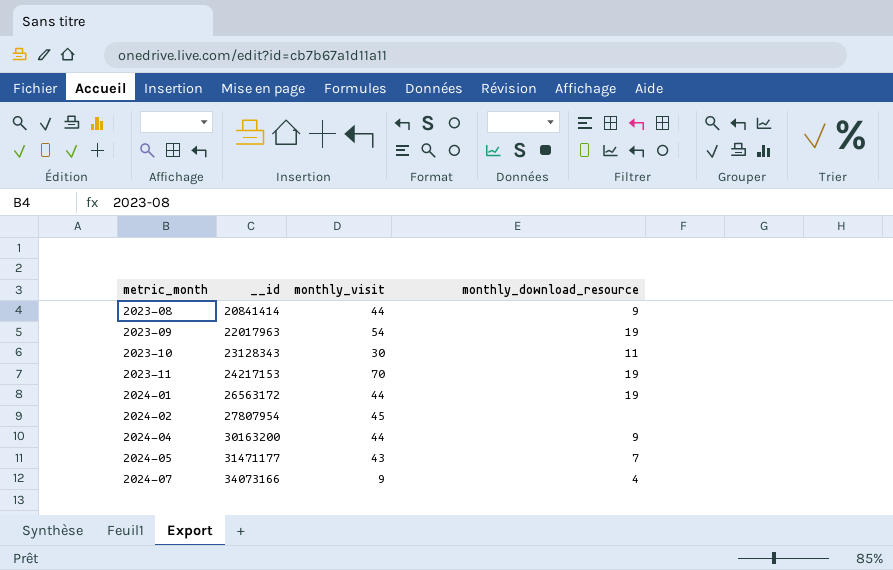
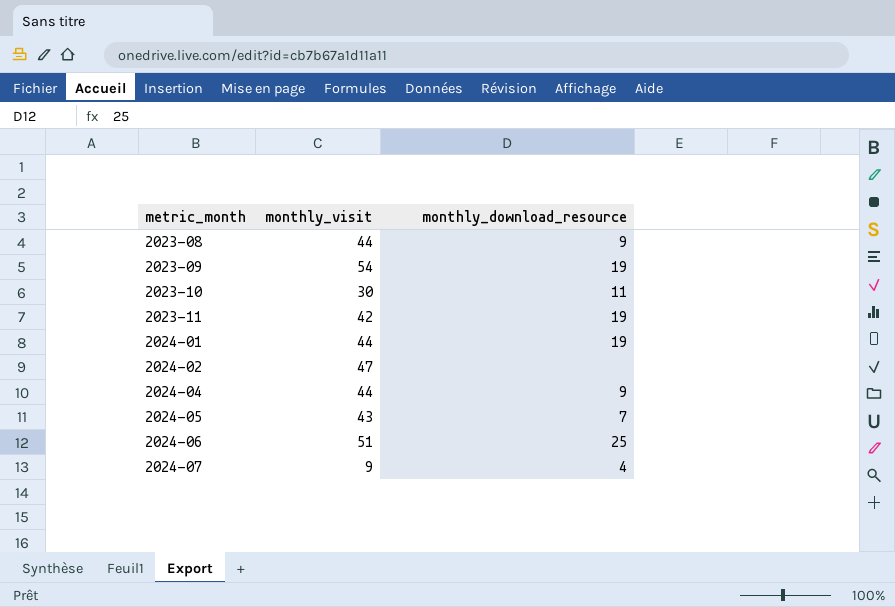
column __id | position: 2 -> none
2023-11 | monthly_visit: 70 -> 42
2024-02 | monthly_visit: 45 -> 47
row 2024-06: none -> 51 | 25

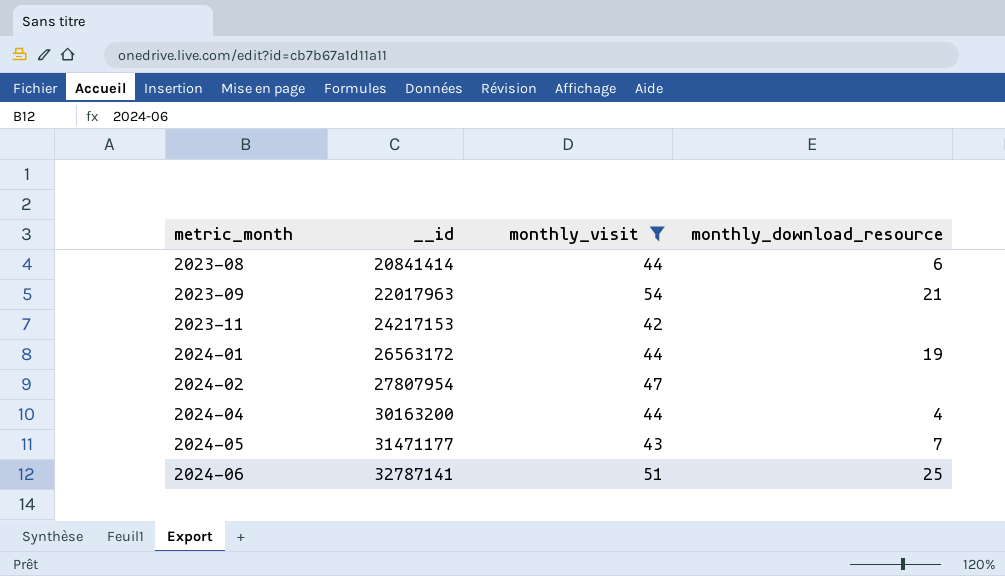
filter: none -> monthly_visit >= 42
column __id | position: none -> 2
2023-08 | monthly_download_resource: 9 -> 6
2023-09 | monthly_download_resource: 19 -> 21
2023-11 | monthly_download_resource: 19 -> none
2024-04 | monthly_download_resource: 9 -> 4

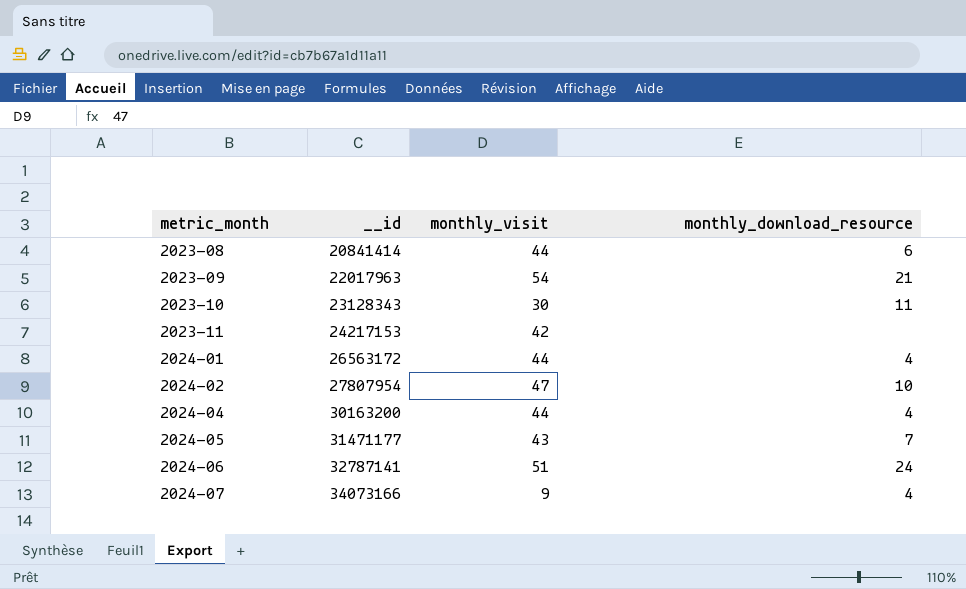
filter: monthly_visit >= 42 -> none
2024-01 | monthly_download_resource: 19 -> 4
2024-02 | monthly_download_resource: none -> 10
2024-06 | monthly_download_resource: 25 -> 24

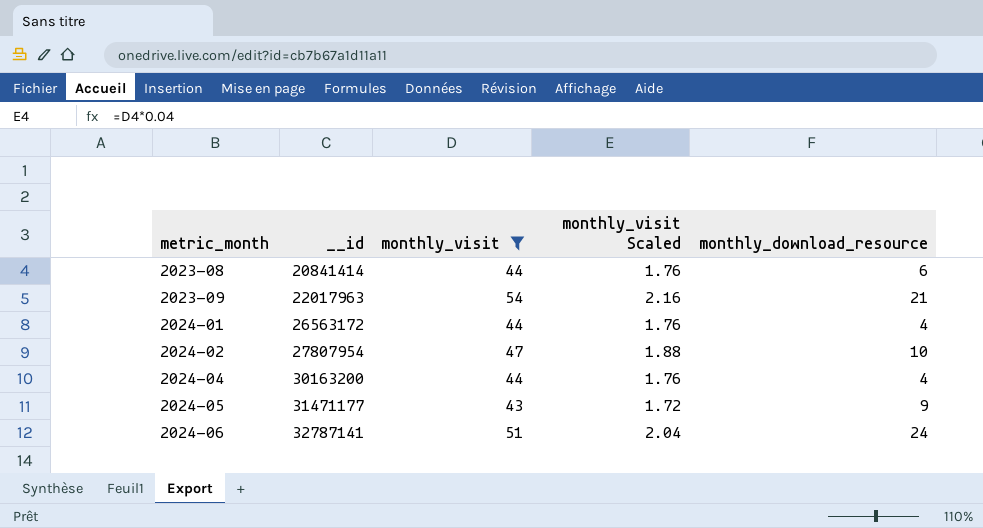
filter: none -> monthly_visit >= 43
column monthly_visit Scaled | formula: none -> [monthly_visit] * 0.04
2024-05 | monthly_download_resource: 7 -> 9

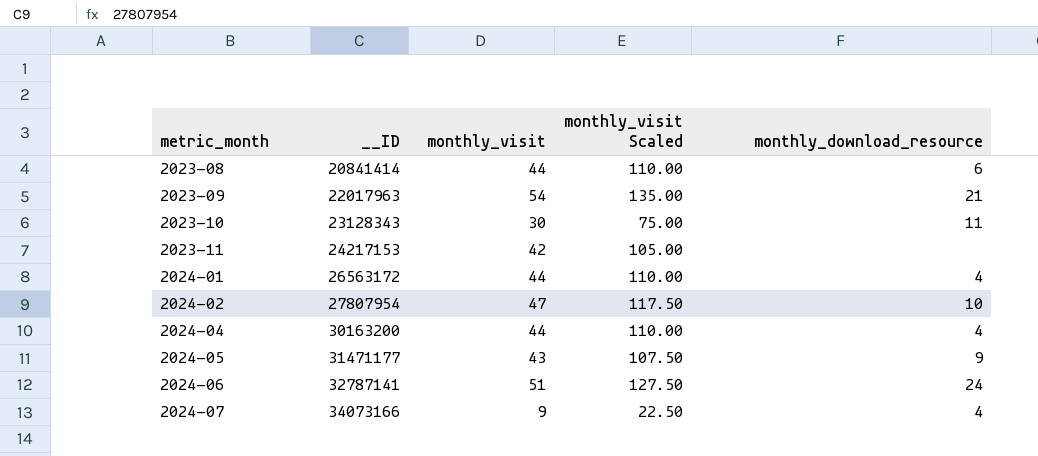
filter: monthly_visit >= 43 -> none
column name: __id -> __ID
column monthly_visit Scaled | formula: [monthly_visit] * 0.04 -> [monthly_visit] * 2.5

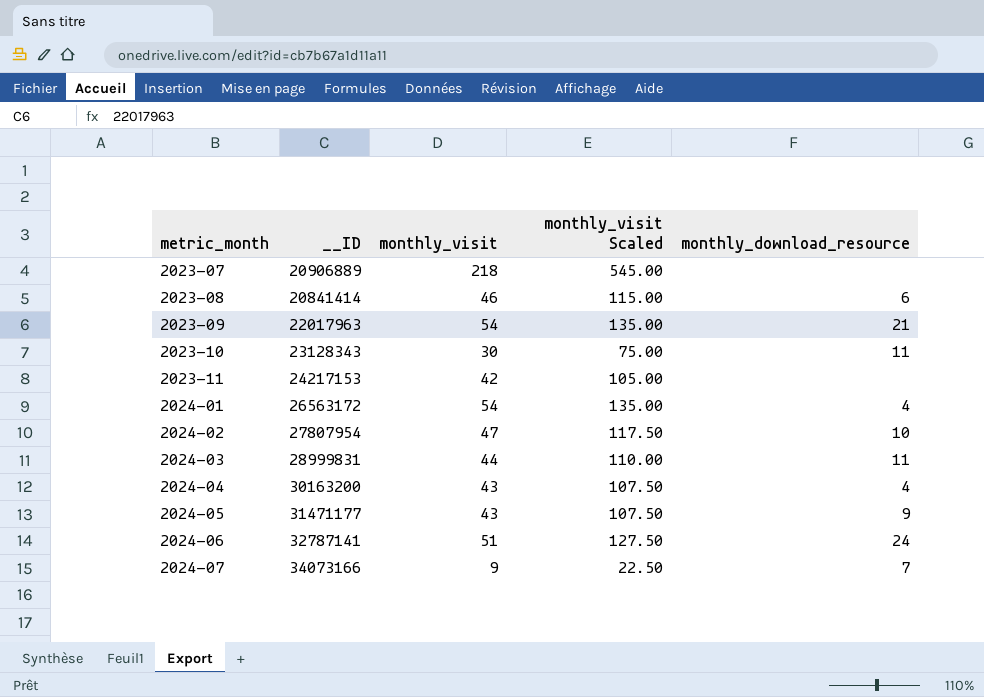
row 2023-07: none -> 20906889 | 218 | 545.00 | none
2023-08 | monthly_visit: 44 -> 46
2023-08 | monthly_visit Scaled: 110.00 -> 115.00
2024-01 | monthly_visit: 44 -> 54
2024-01 | monthly_visit Scaled: 110.00 -> 135.00
row 2024-03: none -> 28999831 | 44 | 110.00 | 11
2024-04 | monthly_visit: 44 -> 43
2024-04 | monthly_visit Scaled: 110.00 -> 107.50
2024-07 | monthly_download_resource: 4 -> 7

